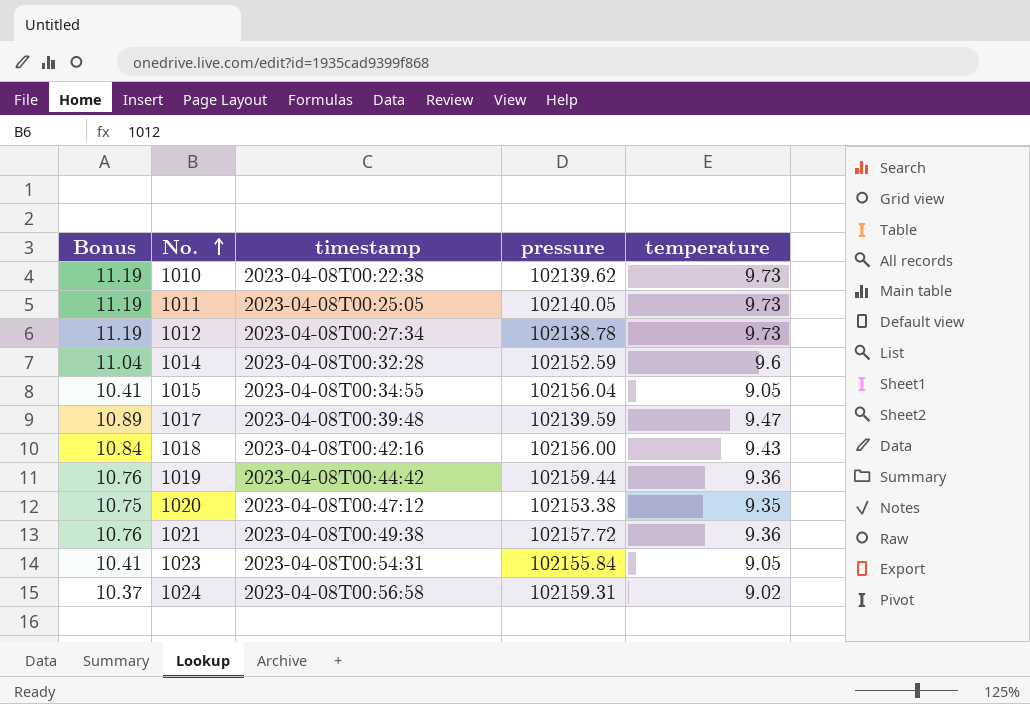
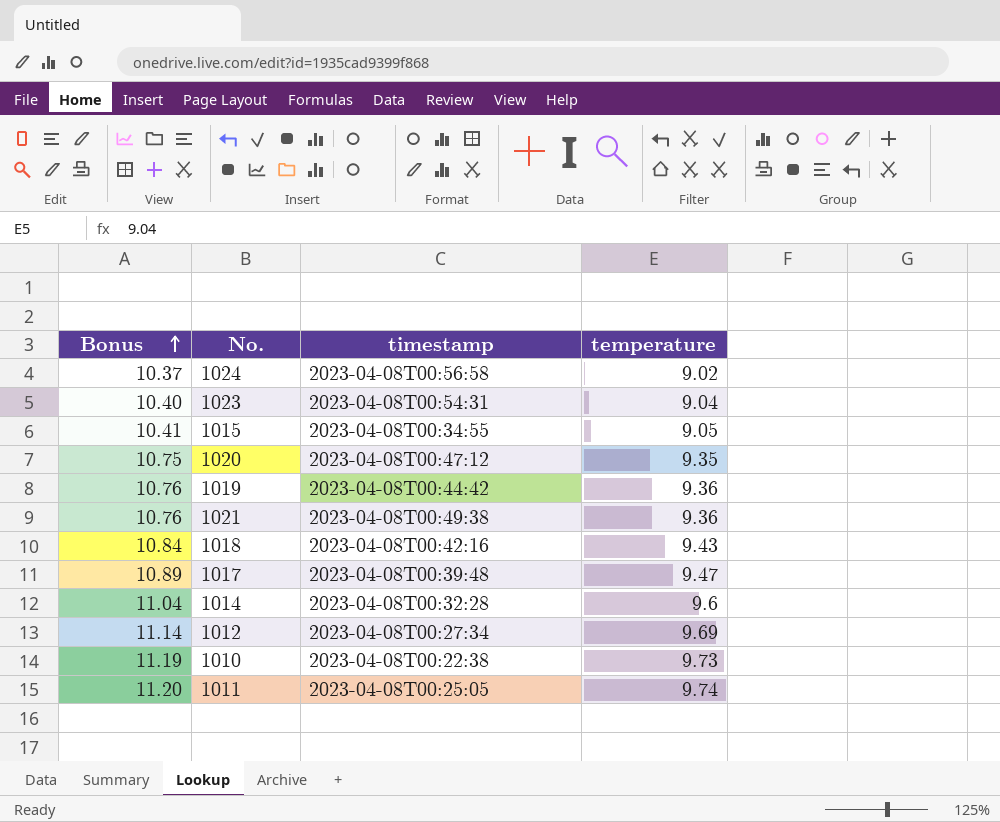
row order: No. ascending -> Bonus ascending
column pressure | position: 4 -> none
1023 | Bonus: 10.41 -> 10.40
1023 | temperature: 9.05 -> 9.04
1012 | Bonus: 11.19 -> 11.14
1012 | temperature: 9.73 -> 9.69
1011 | Bonus: 11.19 -> 11.20
1011 | temperature: 9.73 -> 9.74

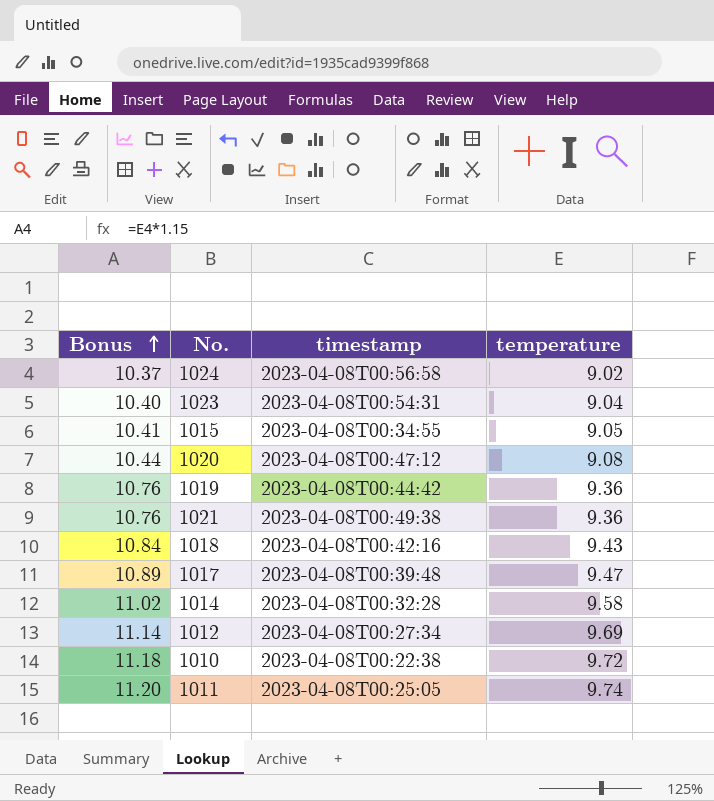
1020 | Bonus: 10.75 -> 10.44
1020 | temperature: 9.35 -> 9.08
1014 | Bonus: 11.04 -> 11.02
1014 | temperature: 9.6 -> 9.58
1010 | Bonus: 11.19 -> 11.18
1010 | temperature: 9.73 -> 9.72

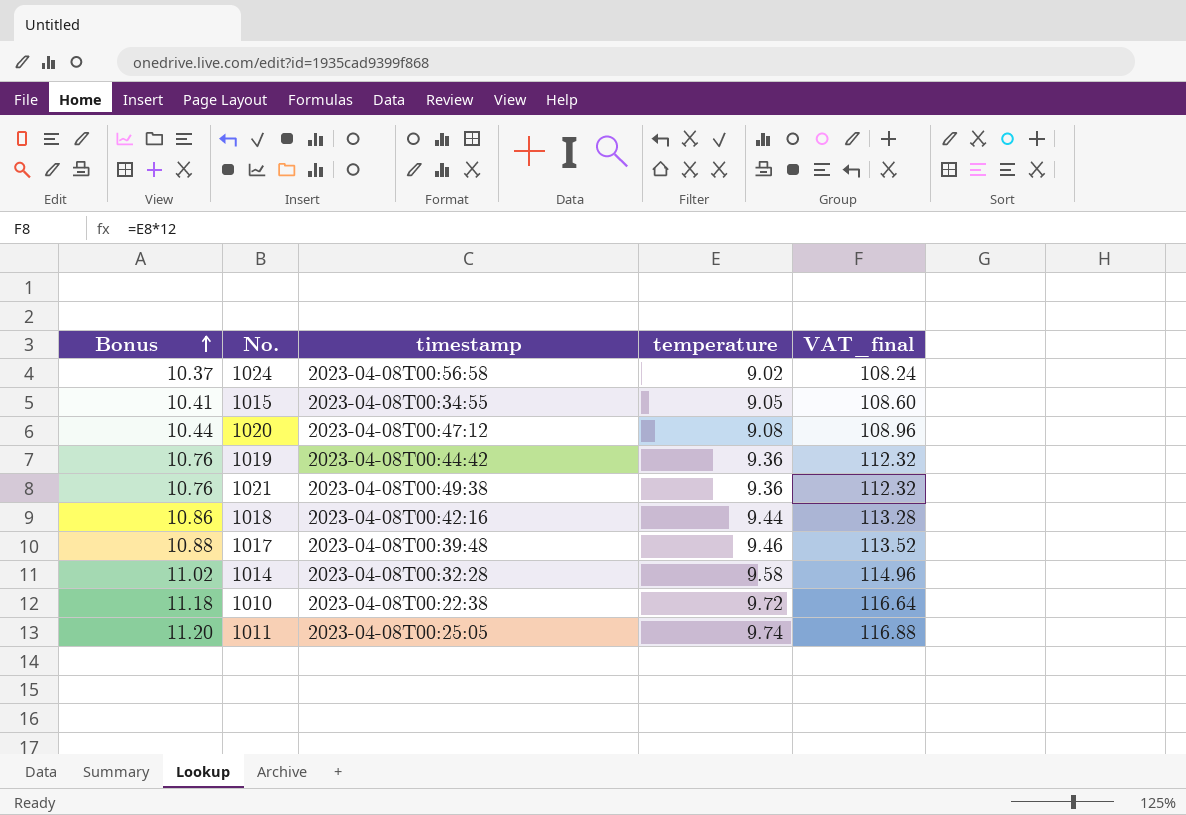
column VAT_final | formula: none -> [temperature] * 12
row 1023: 10.40 | 2023-04-08T00:54:31 | 9.04 -> none
row 1012: 11.14 | 2023-04-08T00:27:34 | 9.69 -> none
1018 | Bonus: 10.84 -> 10.86
1018 | temperature: 9.43 -> 9.44
1017 | Bonus: 10.89 -> 10.88
1017 | temperature: 9.47 -> 9.46

